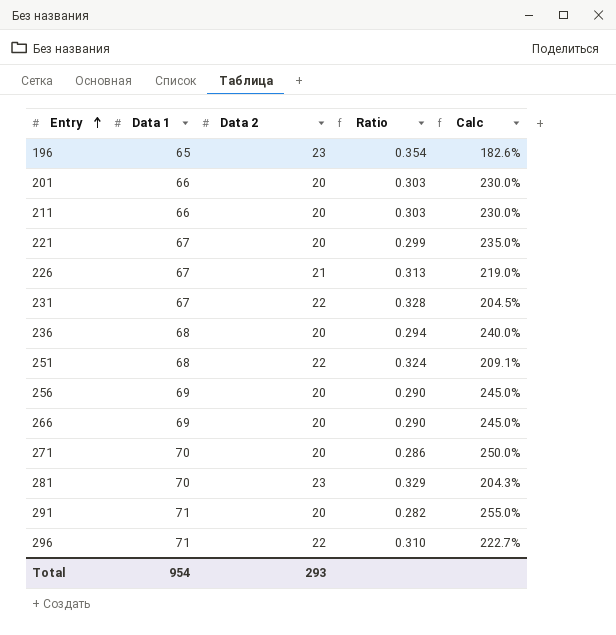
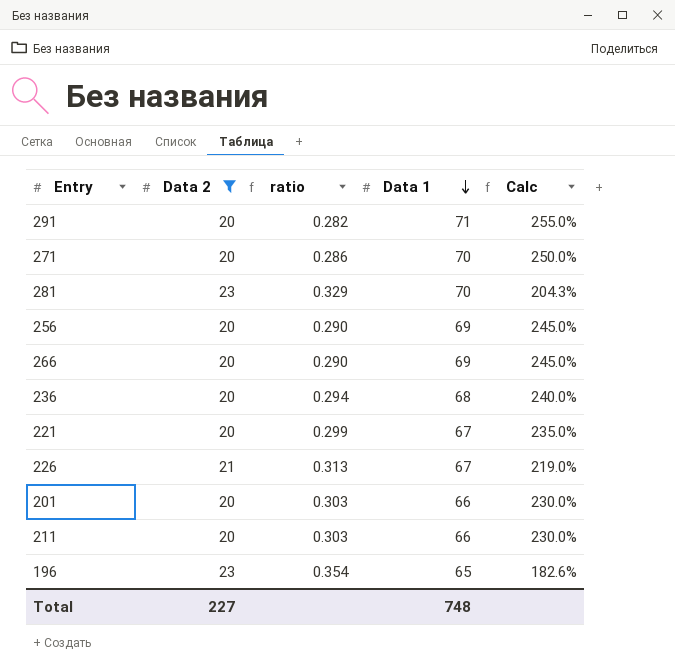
filter: none -> Data 2 != 22
row order: Entry ascending -> Data 1 descending
column name: Ratio -> ratio
column Data 1 | position: 2 -> 4
Total | Data 2: 293 -> 227
Total | Data 1: 954 -> 748

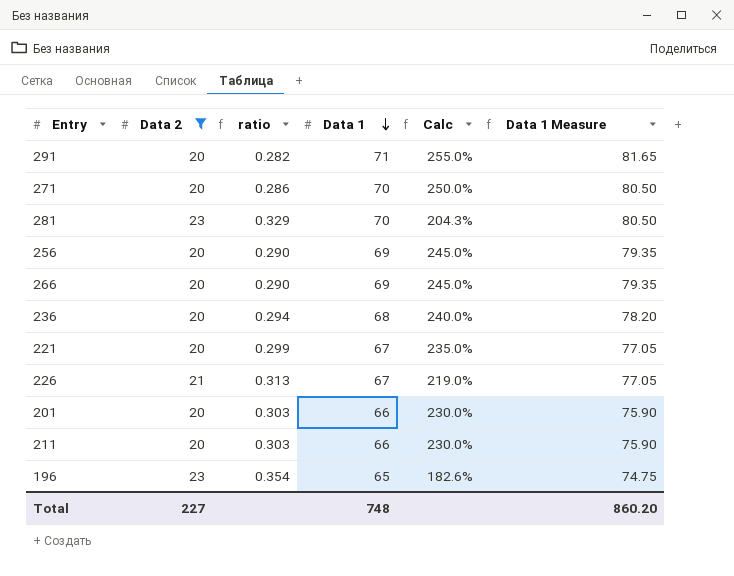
column Data 1 Measure | formula: none -> [Data 1] * 1.15

